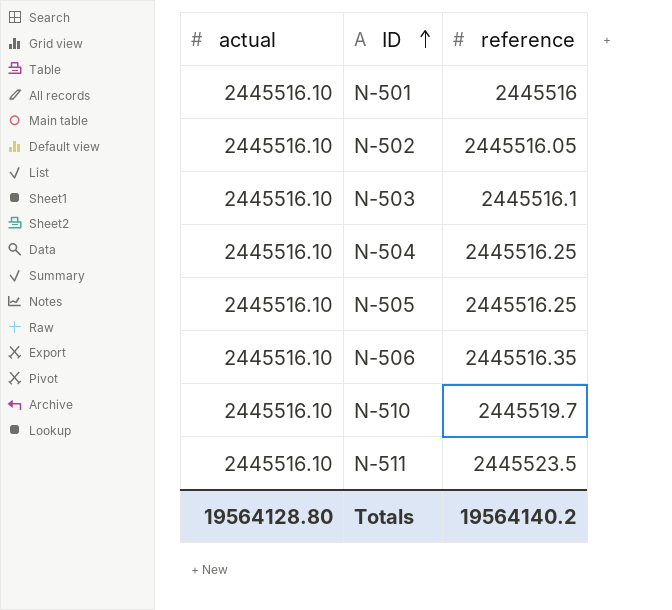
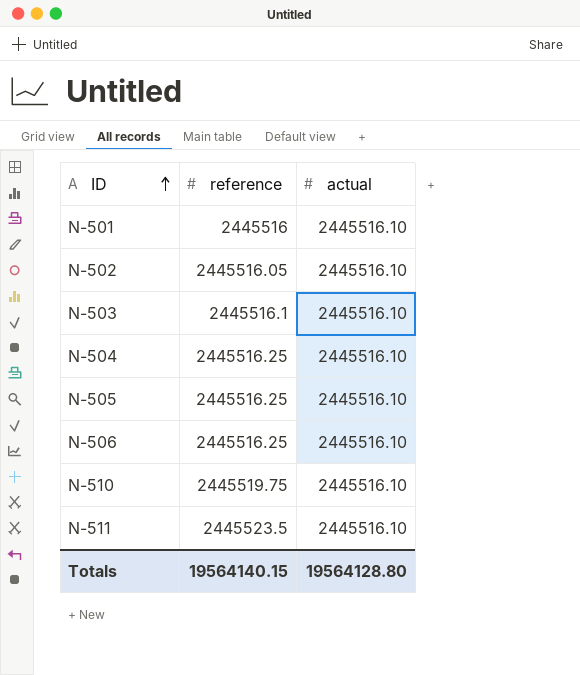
column actual | position: 1 -> 3
N-506 | reference: 2445516.35 -> 2445516.25
N-510 | reference: 2445519.7 -> 2445519.75
Totals | reference: 19564140.2 -> 19564140.15

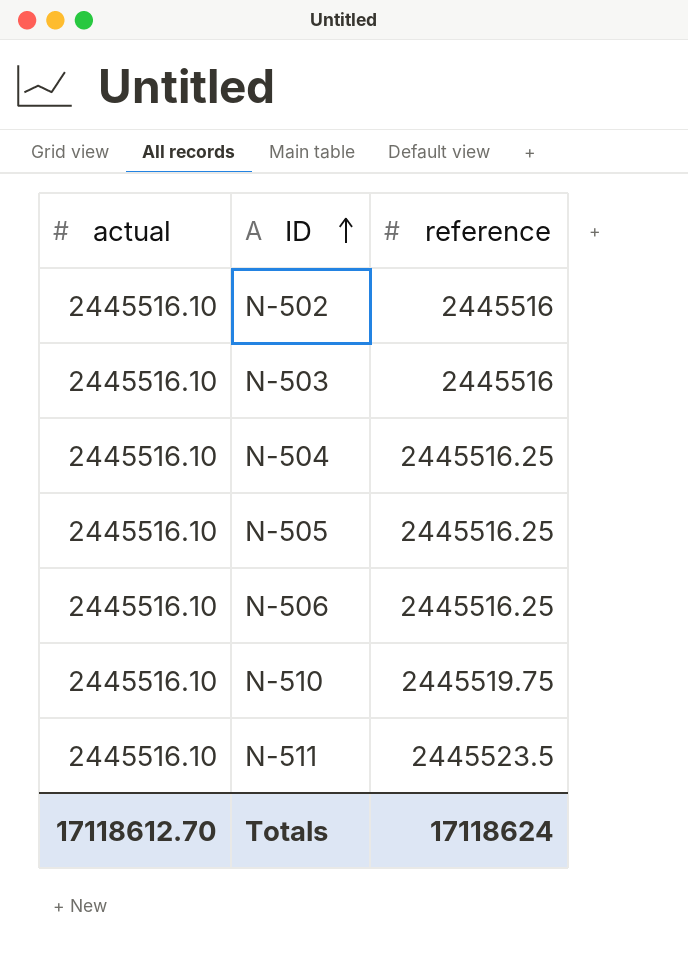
column actual | position: 3 -> 1
row N-501: 2445516 | 2445516.10 -> none
N-502 | reference: 2445516.05 -> 2445516
N-503 | reference: 2445516.1 -> 2445516
Totals | actual: 19564128.80 -> 17118612.70
Totals | reference: 19564140.15 -> 17118624

